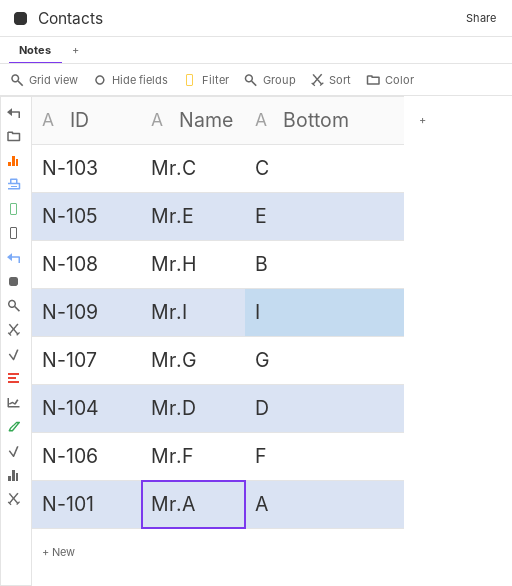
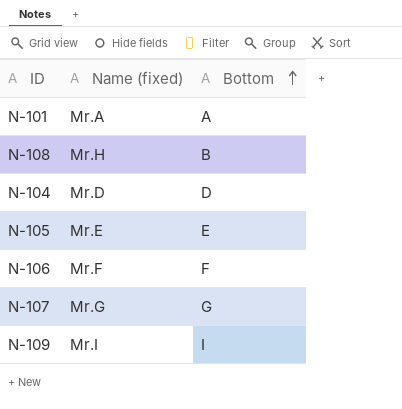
row order: none -> Bottom ascending
column name: Name -> Name (fixed)
row N-103: Mr.C | C -> none

